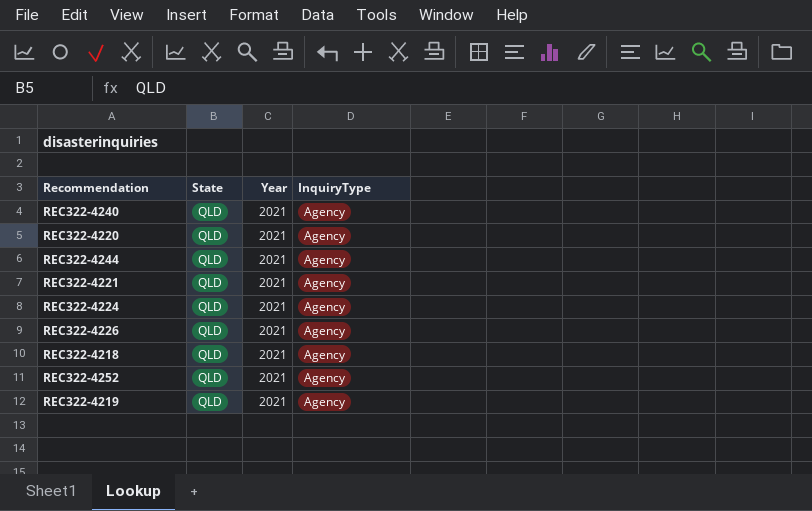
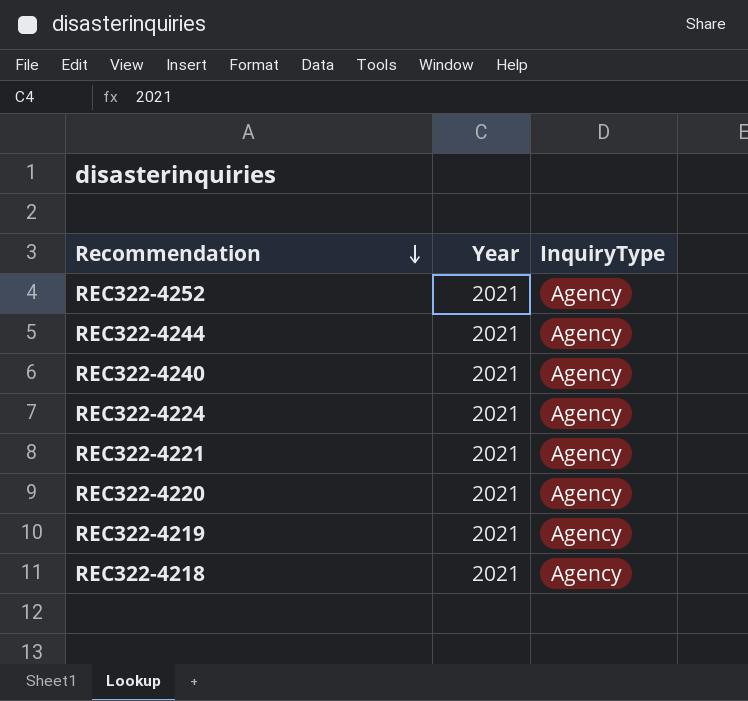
row order: none -> Recommendation descending
column State | position: 2 -> none
row REC322-4226: QLD | 2021 | Agency -> none

